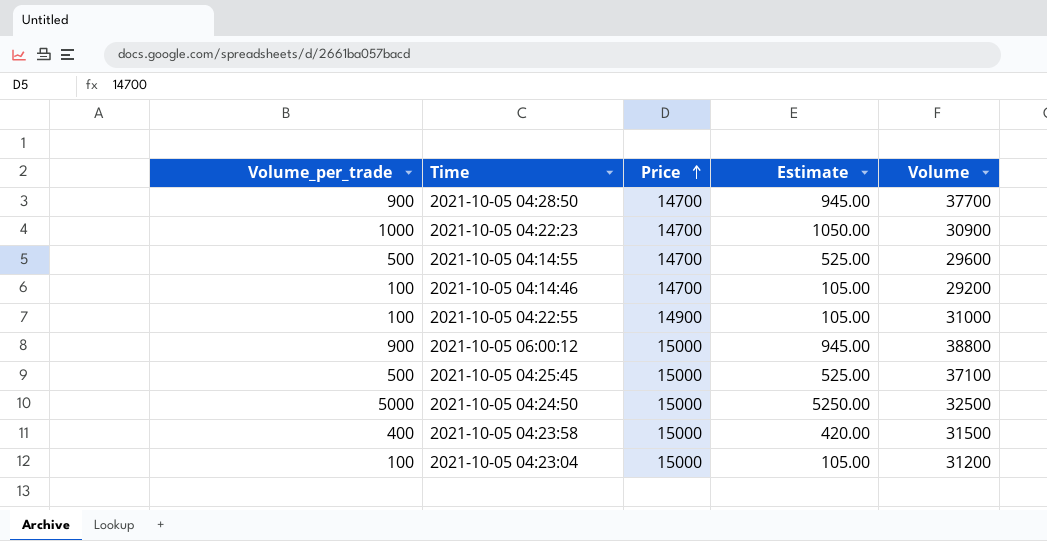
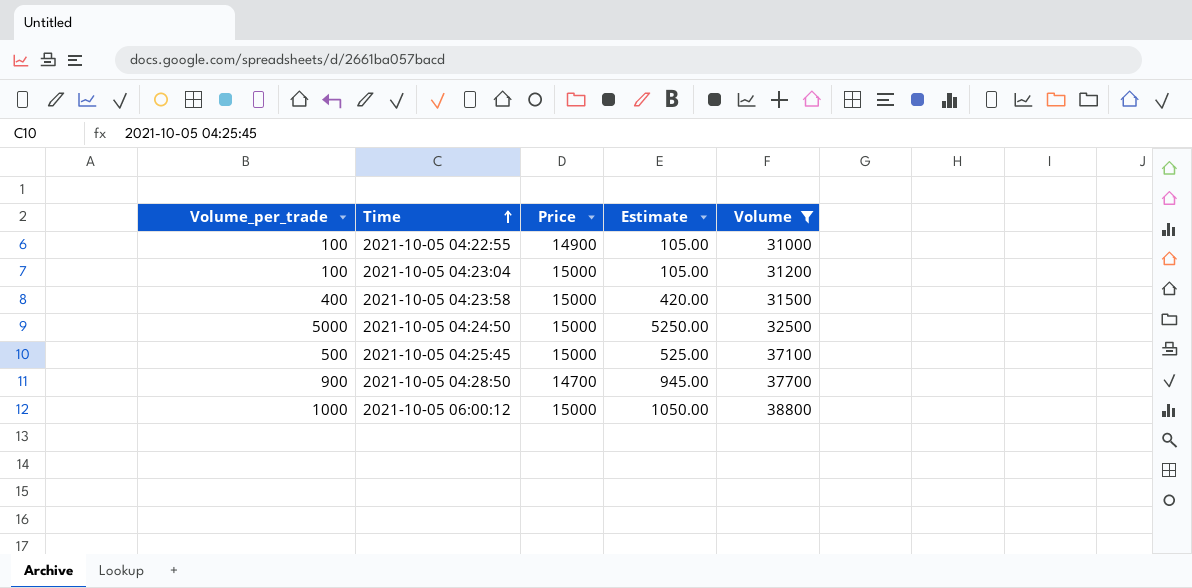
filter: none -> Volume >= 31000
row order: Price ascending -> Time ascending
2021-10-05 06:00:12 | Volume_per_trade: 900 -> 1000
2021-10-05 06:00:12 | Estimate: 945.00 -> 1050.00

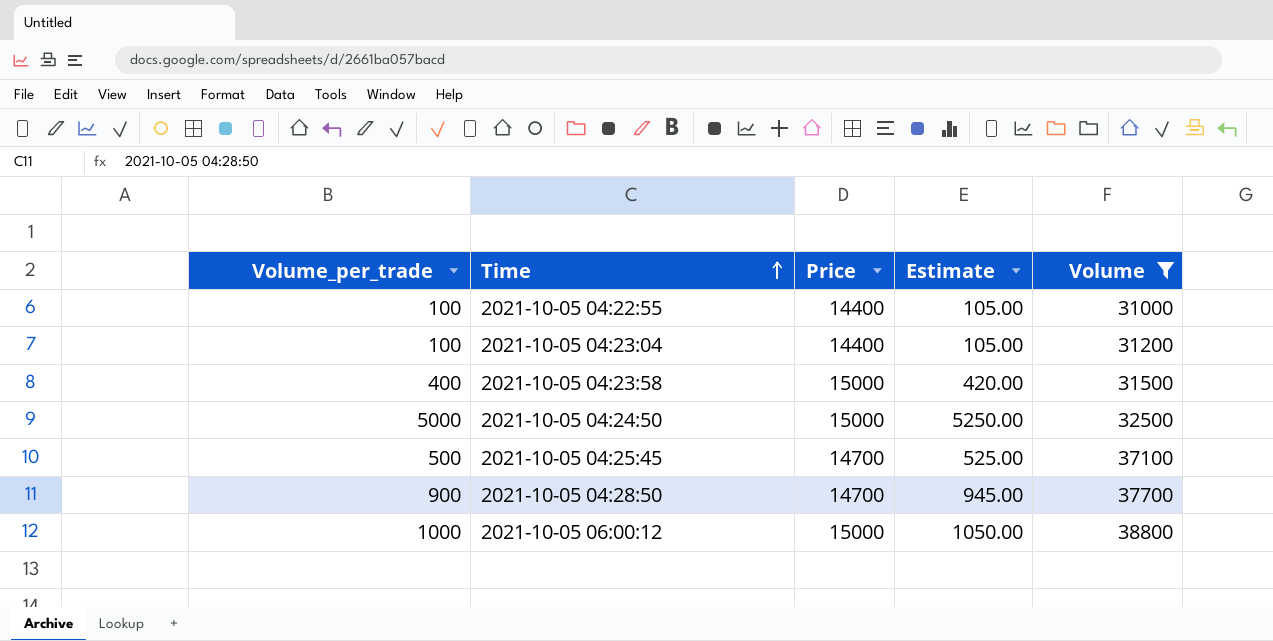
2021-10-05 04:22:55 | Price: 14900 -> 14400
2021-10-05 04:23:04 | Price: 15000 -> 14400
2021-10-05 04:25:45 | Price: 15000 -> 14700

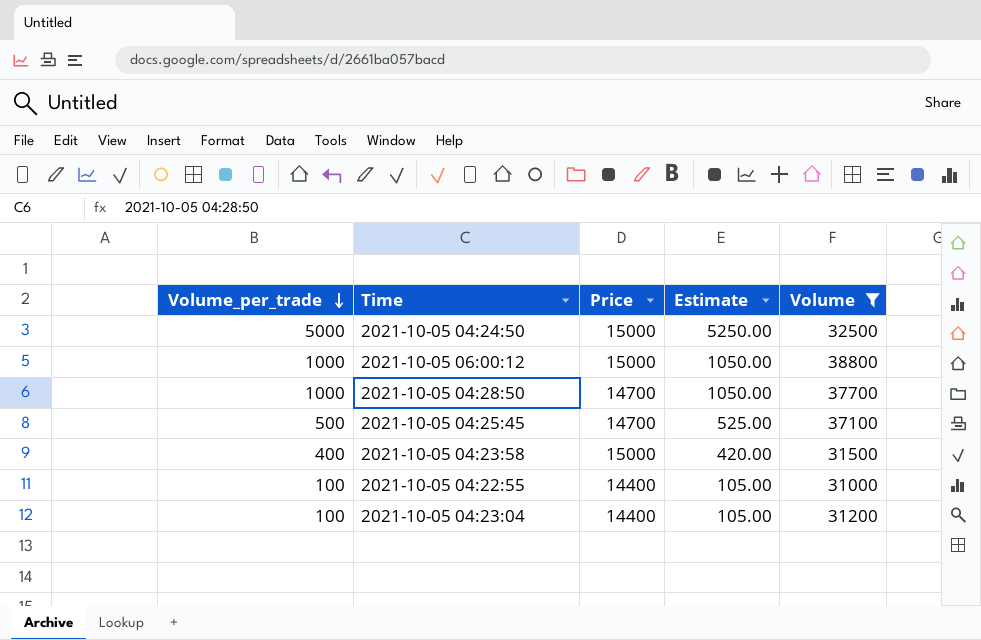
row order: Time ascending -> Volume_per_trade descending
2021-10-05 04:28:50 | Volume_per_trade: 900 -> 1000
2021-10-05 04:28:50 | Estimate: 945.00 -> 1050.00

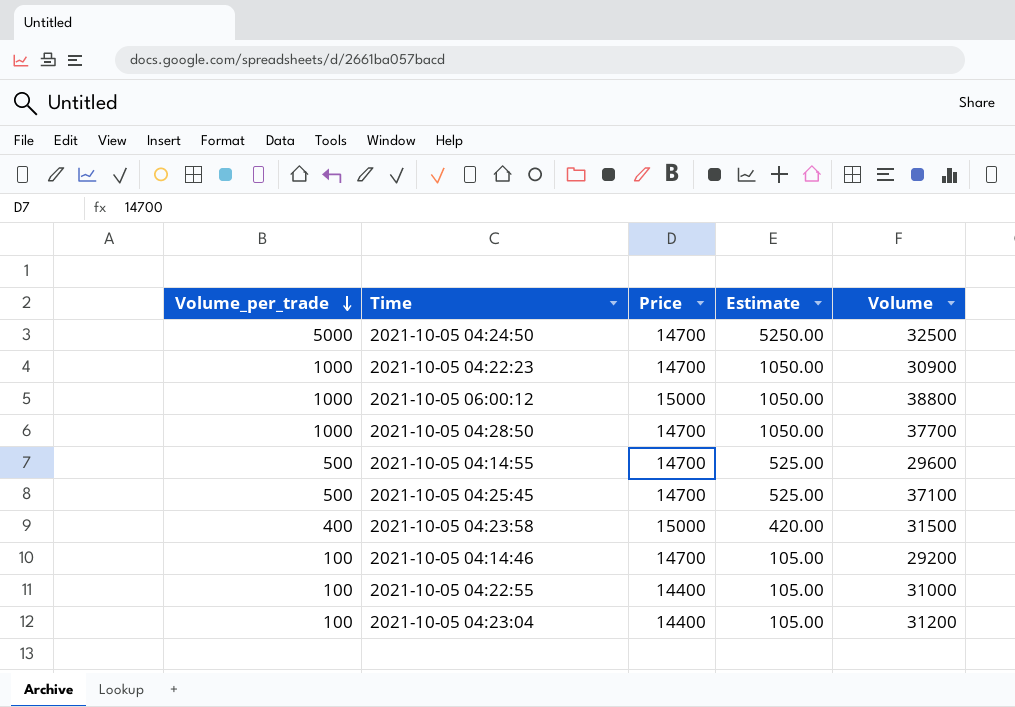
filter: Volume >= 31000 -> none
2021-10-05 04:24:50 | Price: 15000 -> 14700

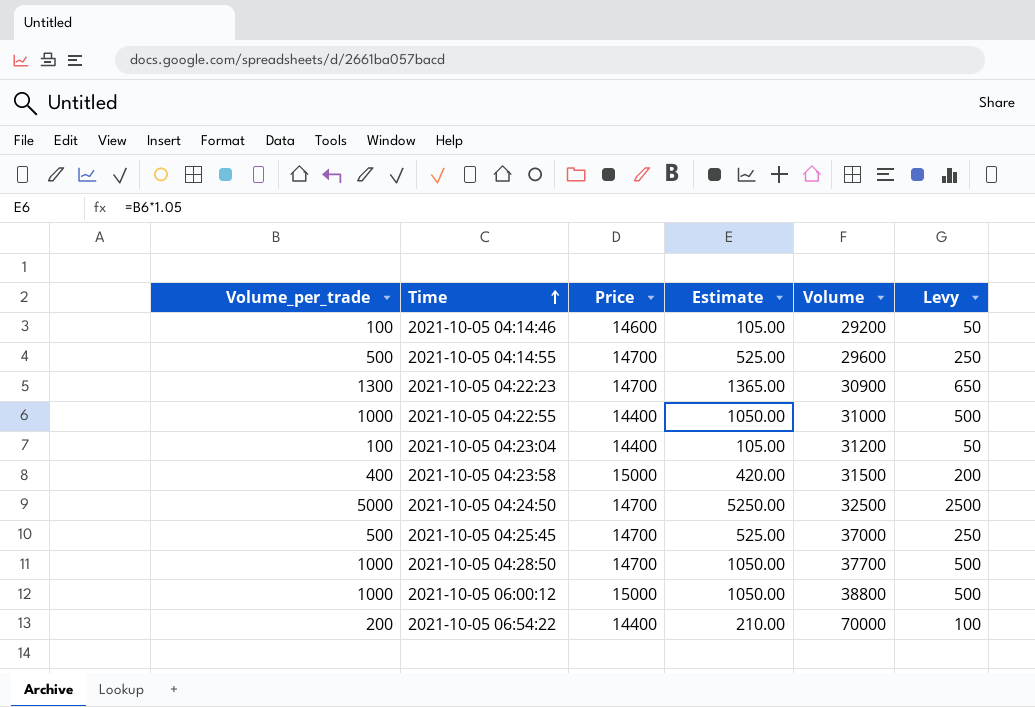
row order: Volume_per_trade descending -> Time ascending
column Levy | formula: none -> [Volume_per_trade] * 0.5
2021-10-05 04:14:46 | Price: 14700 -> 14600
2021-10-05 04:22:23 | Volume_per_trade: 1000 -> 1300
2021-10-05 04:22:23 | Estimate: 1050.00 -> 1365.00
2021-10-05 04:22:55 | Volume_per_trade: 100 -> 1000
2021-10-05 04:22:55 | Estimate: 105.00 -> 1050.00
2021-10-05 04:25:45 | Volume: 37100 -> 37000
row 2021-10-05 06:54:22: none -> 200 | 14400 | 210.00 | 70000 | 100

